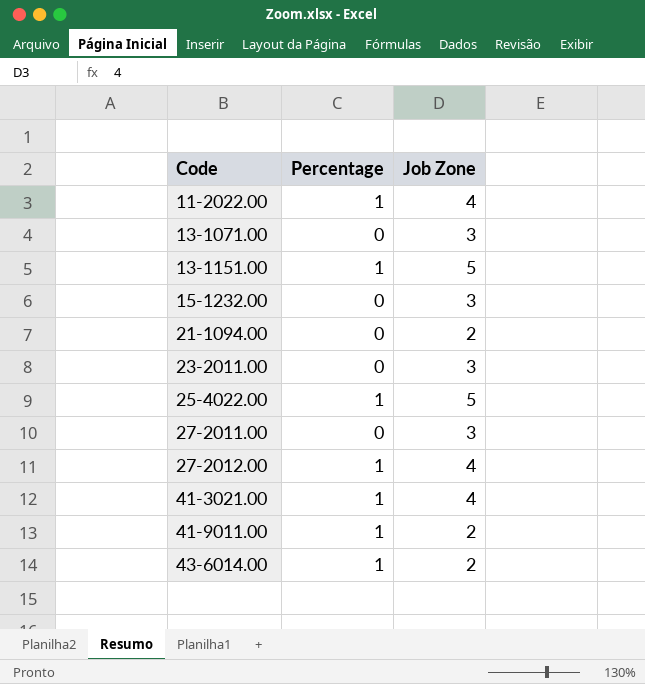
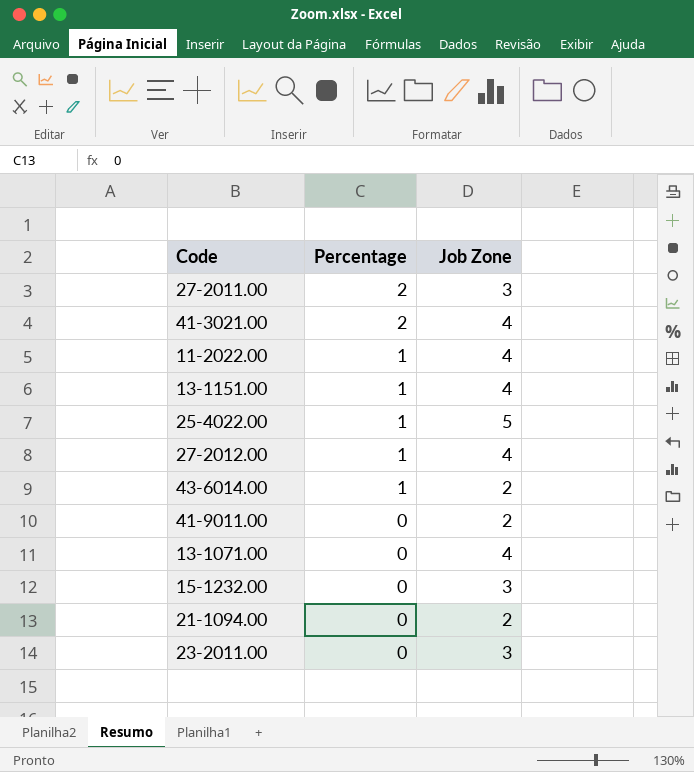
row order: Code ascending -> Percentage descending
27-2011.00 | Percentage: 0 -> 2
41-3021.00 | Percentage: 1 -> 2
13-1151.00 | Job Zone: 5 -> 4
41-9011.00 | Percentage: 1 -> 0
13-1071.00 | Job Zone: 3 -> 4

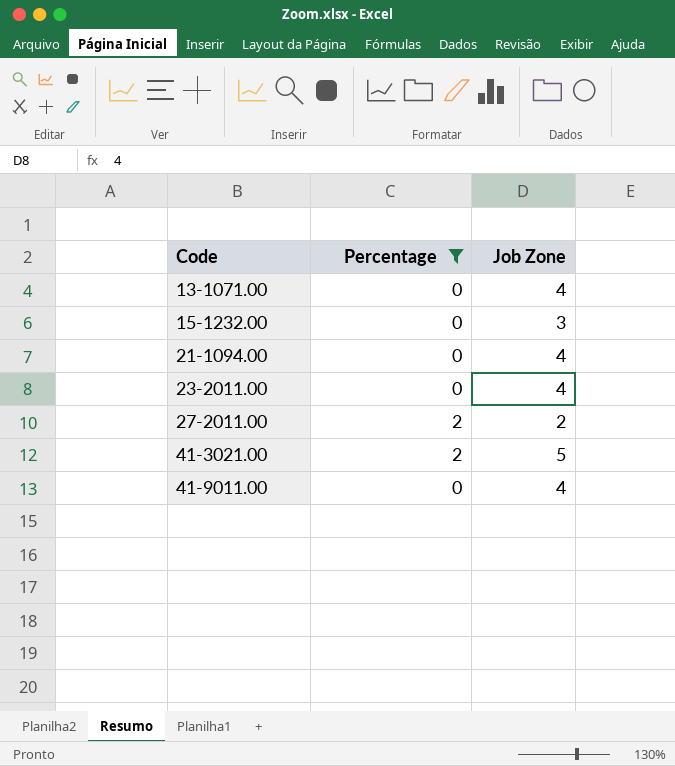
filter: none -> Percentage != 1
row order: Percentage descending -> Code ascending
21-1094.00 | Job Zone: 2 -> 4
23-2011.00 | Job Zone: 3 -> 4
27-2011.00 | Job Zone: 3 -> 2
41-3021.00 | Job Zone: 4 -> 5
41-9011.00 | Job Zone: 2 -> 4

